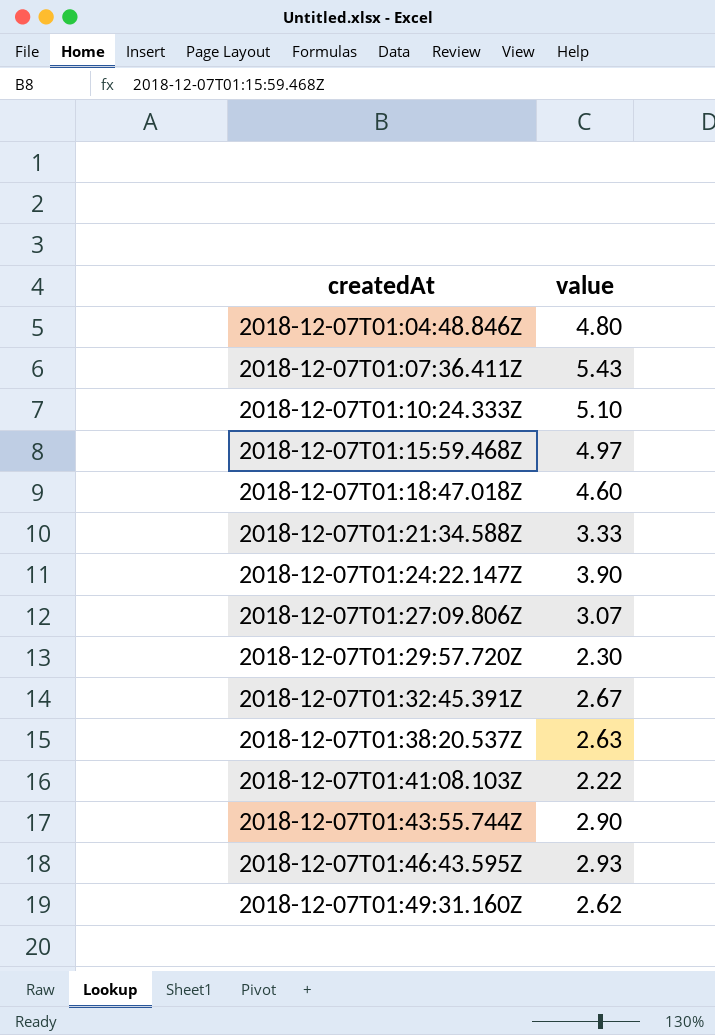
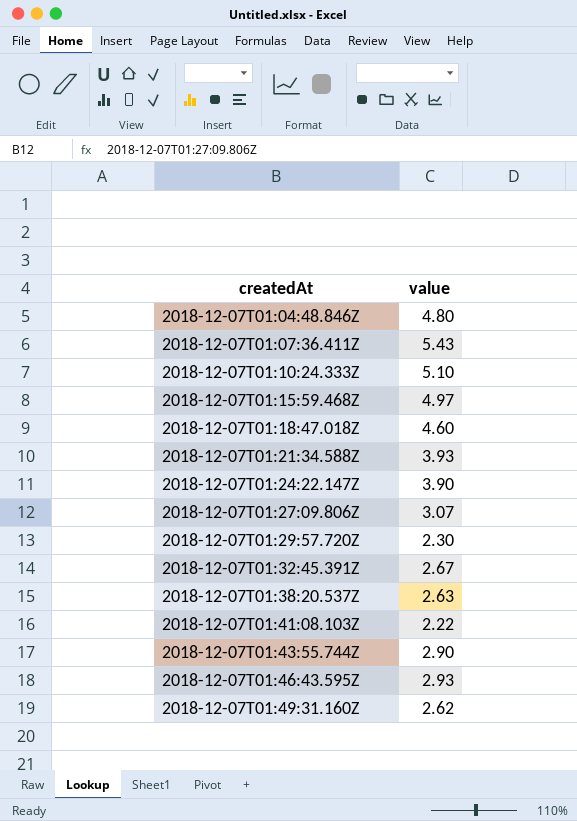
2018-12-07T01:21:34.588Z | value: 3.33 -> 3.93

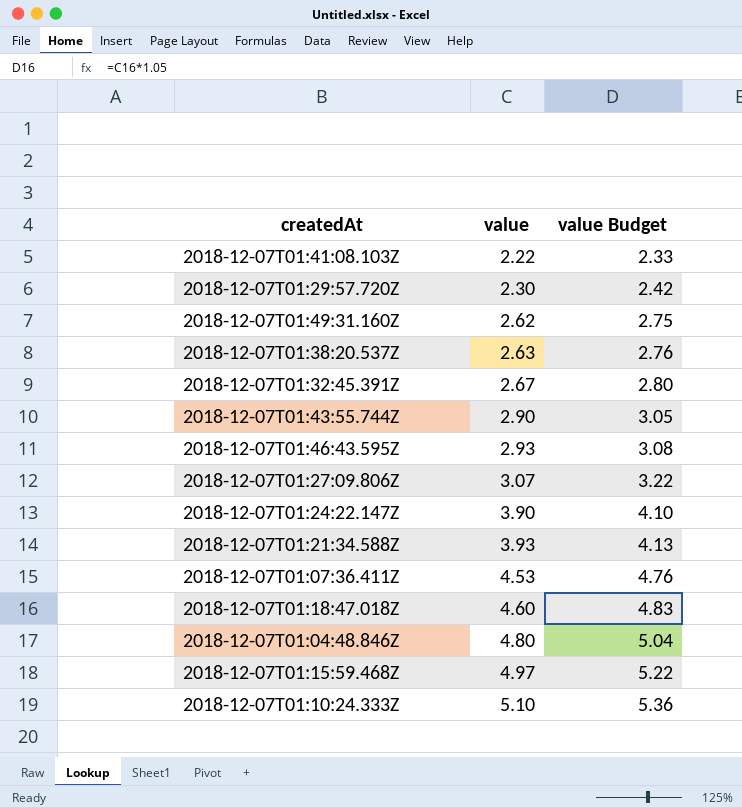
row order: createdAt ascending -> value ascending
column value Budget | formula: none -> [value] * 1.05
2018-12-07T01:07:36.411Z | value: 5.43 -> 4.53

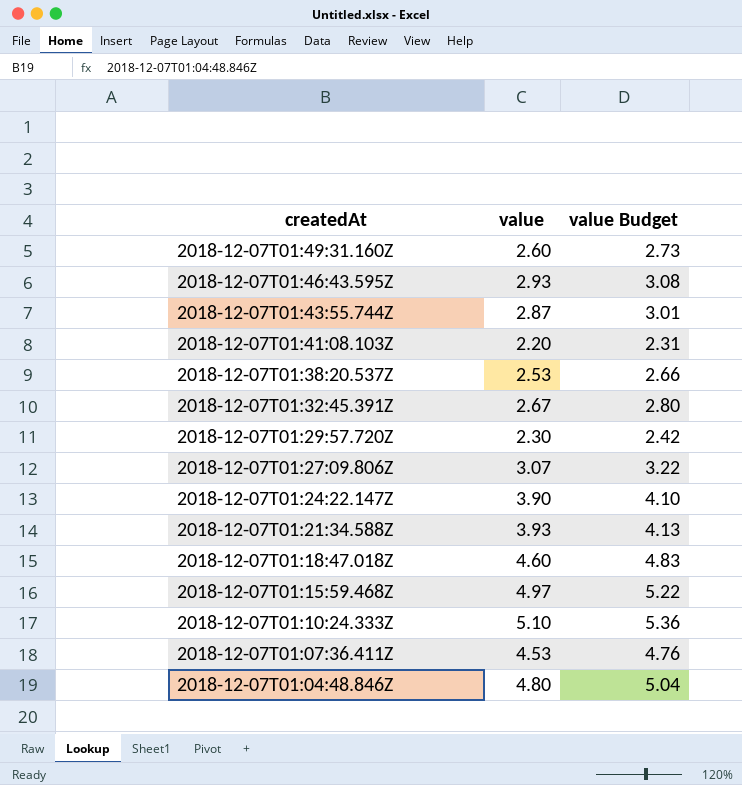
row order: value ascending -> createdAt descending
2018-12-07T01:49:31.160Z | value: 2.62 -> 2.60
2018-12-07T01:49:31.160Z | value Budget: 2.75 -> 2.73
2018-12-07T01:43:55.744Z | value: 2.90 -> 2.87
2018-12-07T01:43:55.744Z | value Budget: 3.05 -> 3.01
2018-12-07T01:41:08.103Z | value: 2.22 -> 2.20
2018-12-07T01:41:08.103Z | value Budget: 2.33 -> 2.31
2018-12-07T01:38:20.537Z | value: 2.63 -> 2.53
2018-12-07T01:38:20.537Z | value Budget: 2.76 -> 2.66

